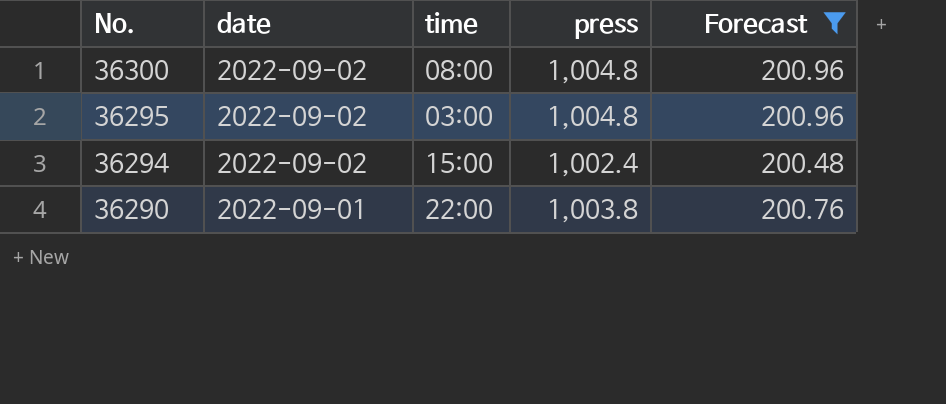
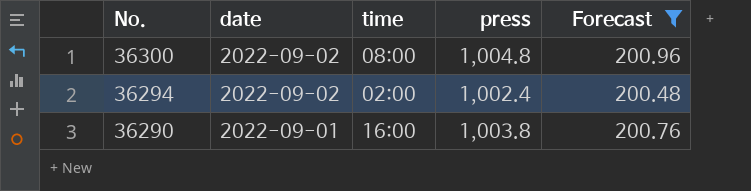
row 36295: 2022-09-02 | 03:00 | 1,004.8 | 200.96 -> none
36294 | time: 15:00 -> 02:00
36290 | time: 22:00 -> 16:00

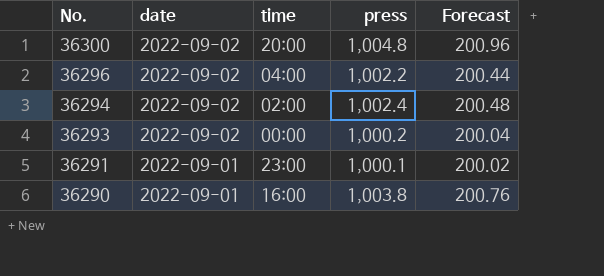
filter: Forecast >= 200.48 -> none
36300 | time: 08:00 -> 20:00

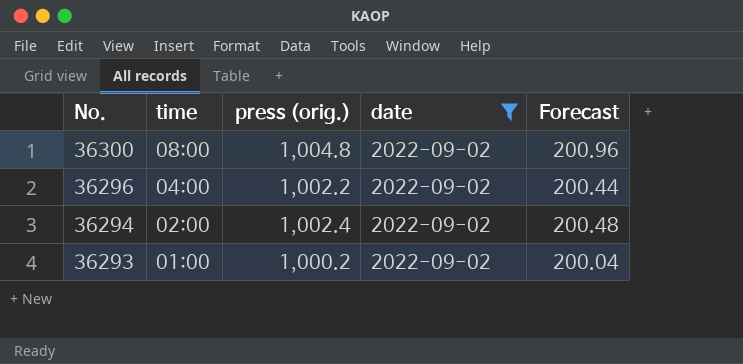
filter: none -> date = 2022-09-02
column name: press -> press (orig.)
column date | position: 2 -> 4
36300 | time: 20:00 -> 08:00
36293 | time: 00:00 -> 01:00

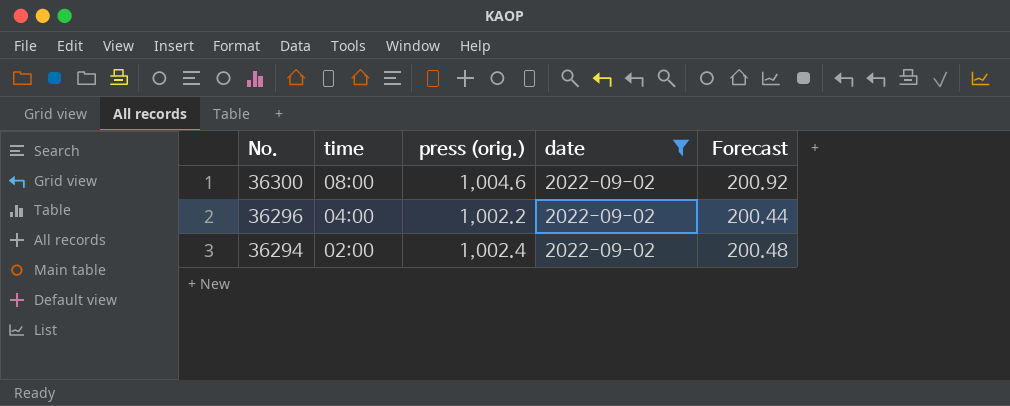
row 36293: 01:00 | 1,000.2 | 2022-09-02 | 200.04 -> none
36300 | press (orig.): 1,004.8 -> 1,004.6
36300 | Forecast: 200.96 -> 200.92

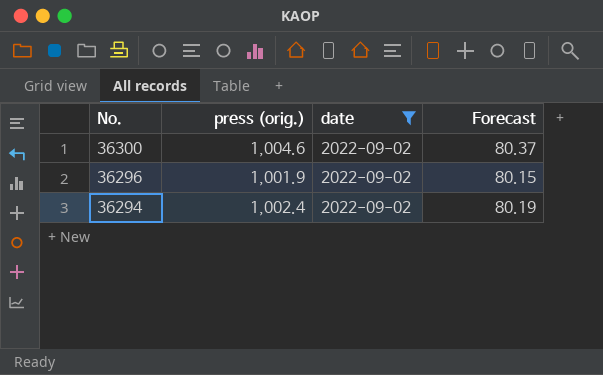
column time | position: 2 -> none
column Forecast | formula: [press (orig.)] * 0.2 -> [press (orig.)] * 0.08
36296 | press (orig.): 1,002.2 -> 1,001.9

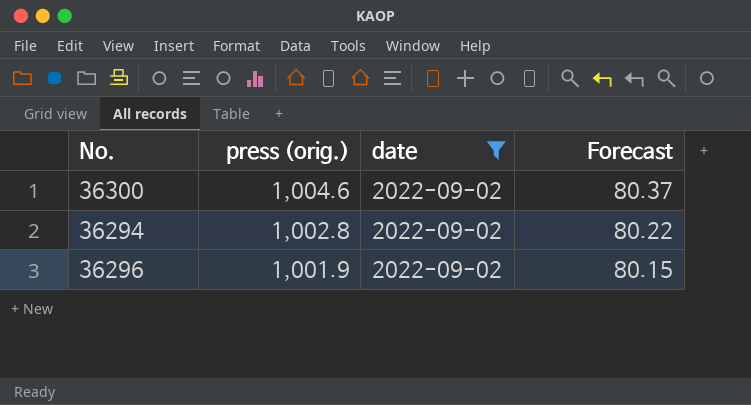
row order: No. descending -> press (orig.) descending
36294 | press (orig.): 1,002.4 -> 1,002.8
36294 | Forecast: 80.19 -> 80.22

